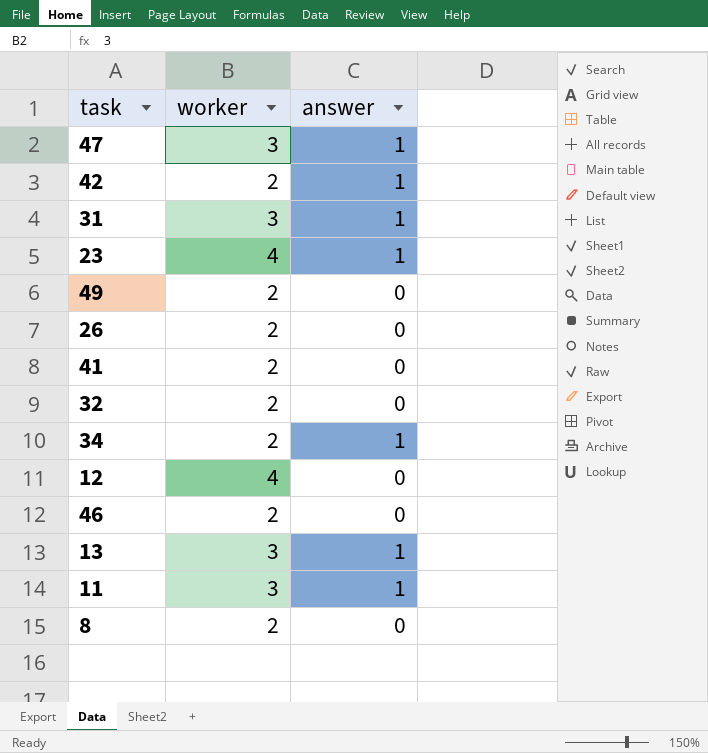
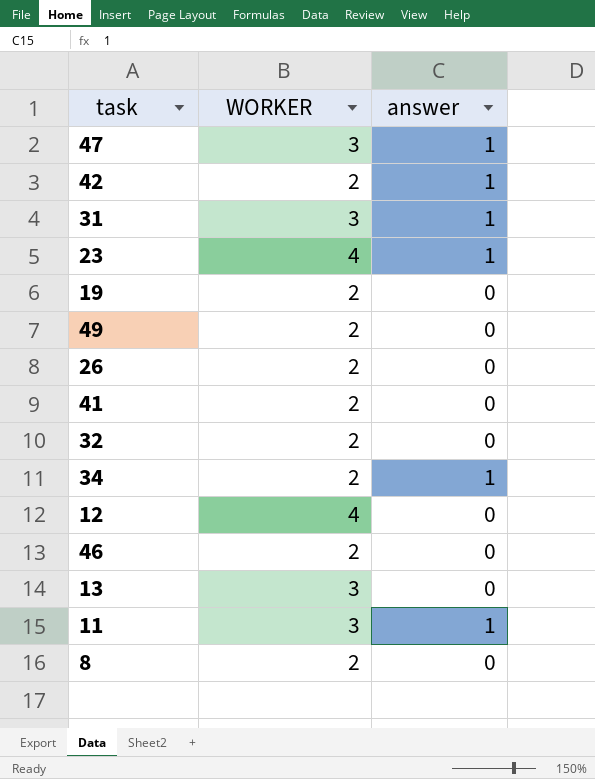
column name: worker -> WORKER
row 19: none -> 2 | 0
13 | answer: 1 -> 0

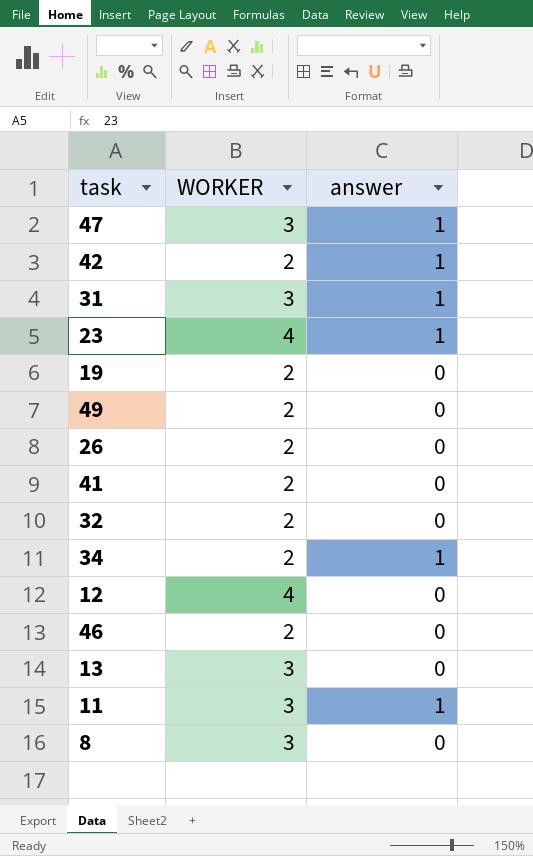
8 | WORKER: 2 -> 3

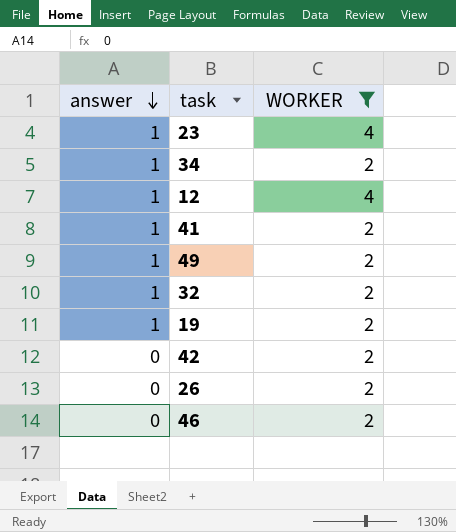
filter: none -> WORKER != 3
row order: none -> answer descending
column answer | position: 3 -> 1
12 | answer: 0 -> 1
41 | answer: 0 -> 1
49 | answer: 0 -> 1
32 | answer: 0 -> 1
19 | answer: 0 -> 1
42 | answer: 1 -> 0

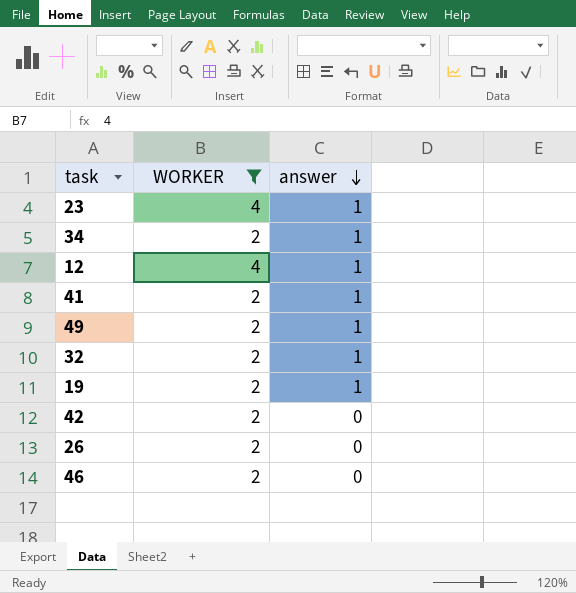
column answer | position: 1 -> 3

